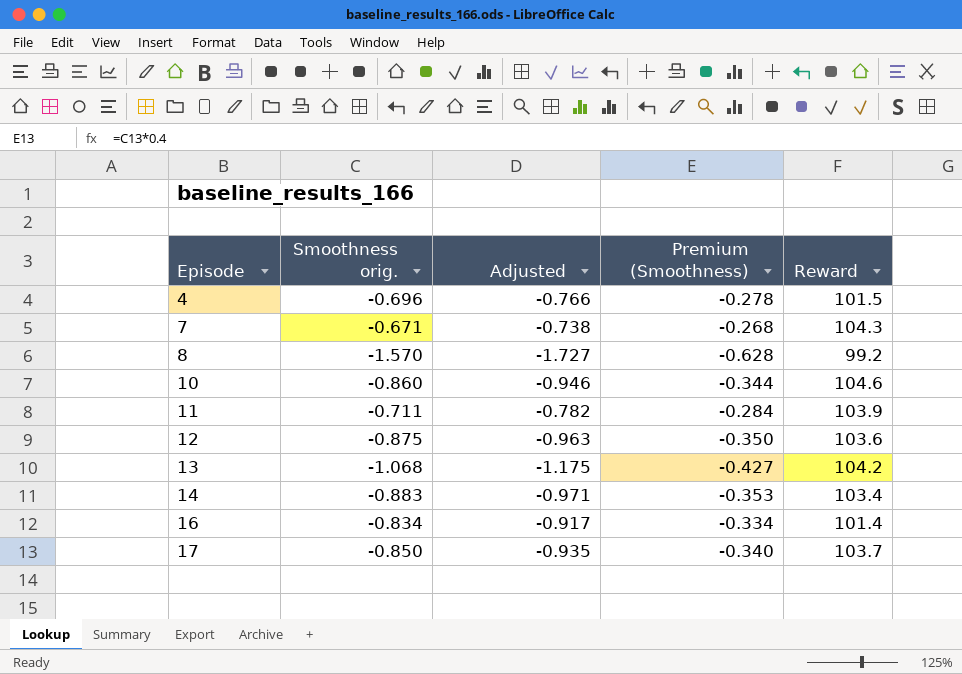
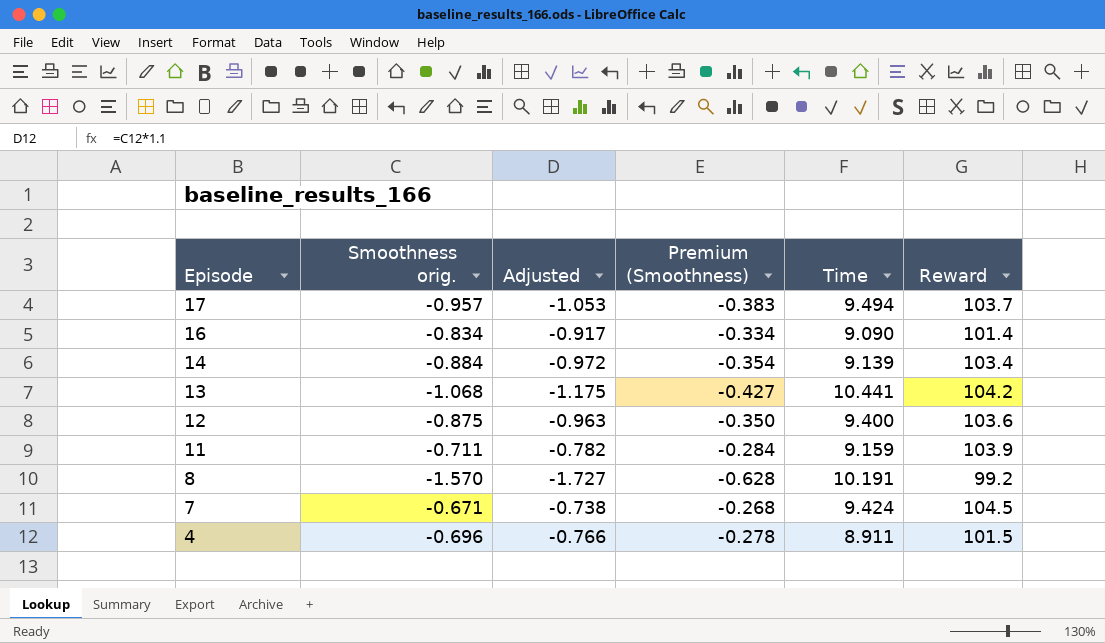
row order: Episode ascending -> Episode descending
column Time | position: none -> 5
row 10: -0.860 | -0.946 | -0.344 | 104.6 -> none
17 | Smoothness orig.: -0.850 -> -0.957
17 | Adjusted: -0.935 -> -1.053
17 | Premium (Smoothness): -0.340 -> -0.383
14 | Smoothness orig.: -0.883 -> -0.884
14 | Adjusted: -0.971 -> -0.972
14 | Premium (Smoothness): -0.353 -> -0.354
7 | Reward: 104.3 -> 104.5

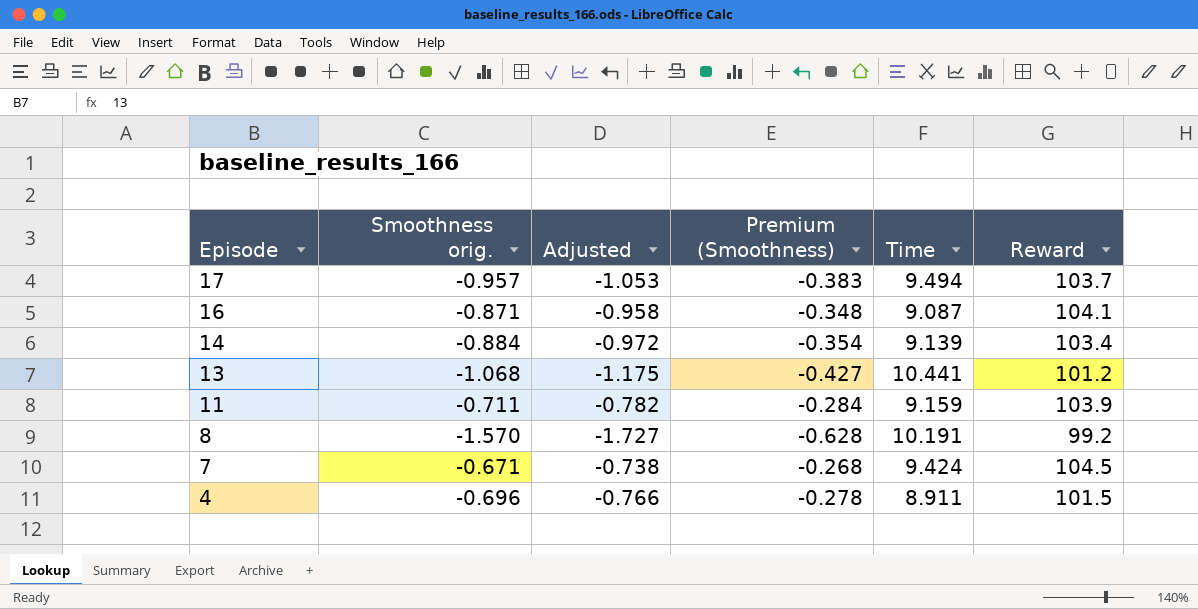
row 12: -0.875 | -0.963 | -0.350 | 9.400 | 103.6 -> none
16 | Smoothness orig.: -0.834 -> -0.871
16 | Adjusted: -0.917 -> -0.958
16 | Premium (Smoothness): -0.334 -> -0.348
16 | Time: 9.090 -> 9.087
16 | Reward: 101.4 -> 104.1
13 | Reward: 104.2 -> 101.2

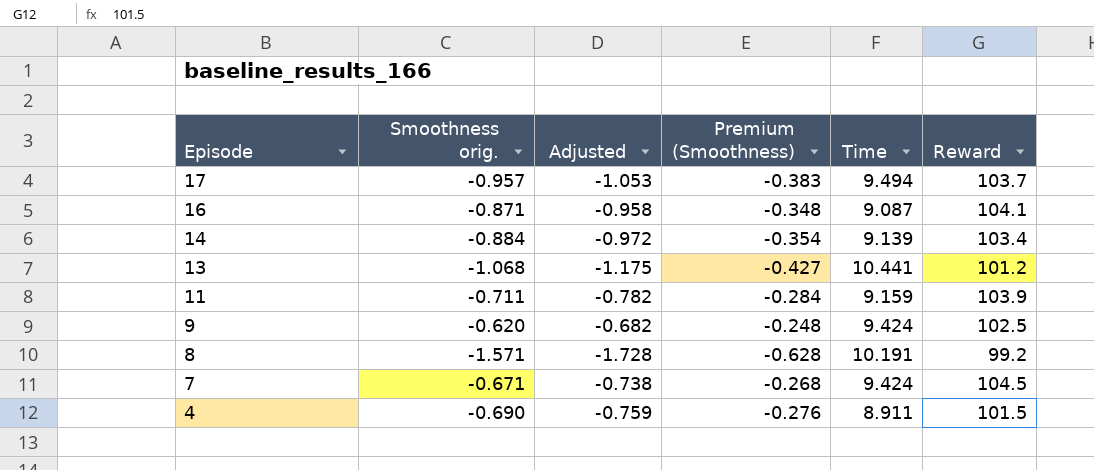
row 9: none -> -0.620 | -0.682 | -0.248 | 9.424 | 102.5
8 | Smoothness orig.: -1.570 -> -1.571
8 | Adjusted: -1.727 -> -1.728
4 | Smoothness orig.: -0.696 -> -0.690
4 | Adjusted: -0.766 -> -0.759
4 | Premium (Smoothness): -0.278 -> -0.276

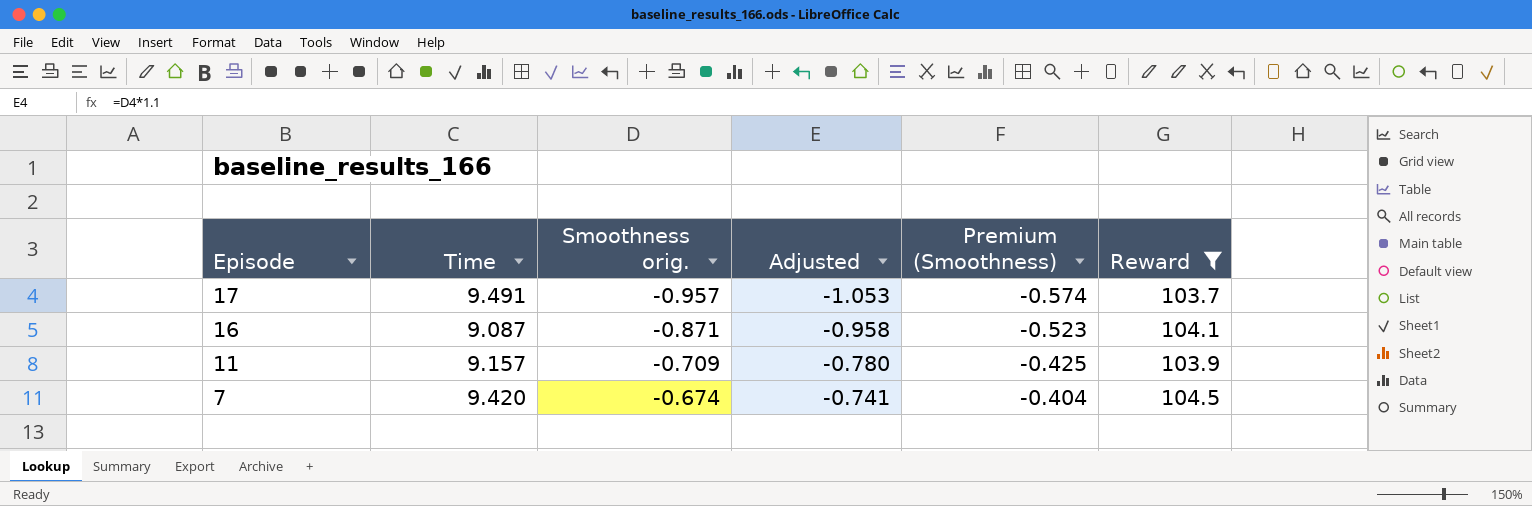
filter: none -> Reward >= 103.7
column Time | position: 5 -> 2
column Premium (Smoothness) | formula: [Smoothness orig.] * 0.4 -> [Smoothness orig.] * 0.6
17 | Time: 9.494 -> 9.491
11 | Time: 9.159 -> 9.157
11 | Smoothness orig.: -0.711 -> -0.709
11 | Adjusted: -0.782 -> -0.780
7 | Time: 9.424 -> 9.420
7 | Smoothness orig.: -0.671 -> -0.674
7 | Adjusted: -0.738 -> -0.741

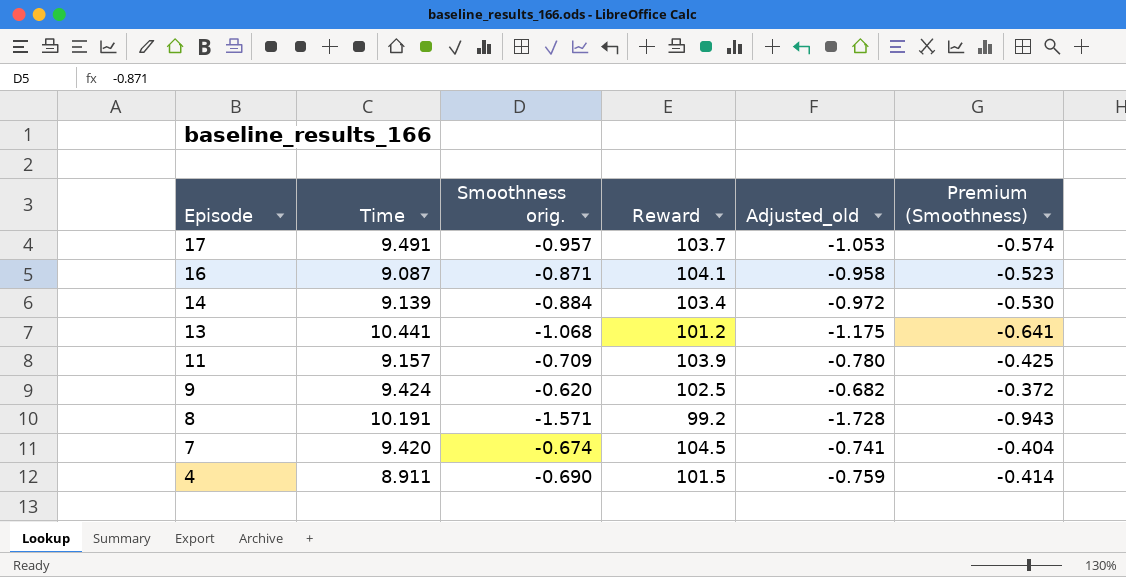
filter: Reward >= 103.7 -> none
column Reward | position: 6 -> 4
column name: Adjusted -> Adjusted_old

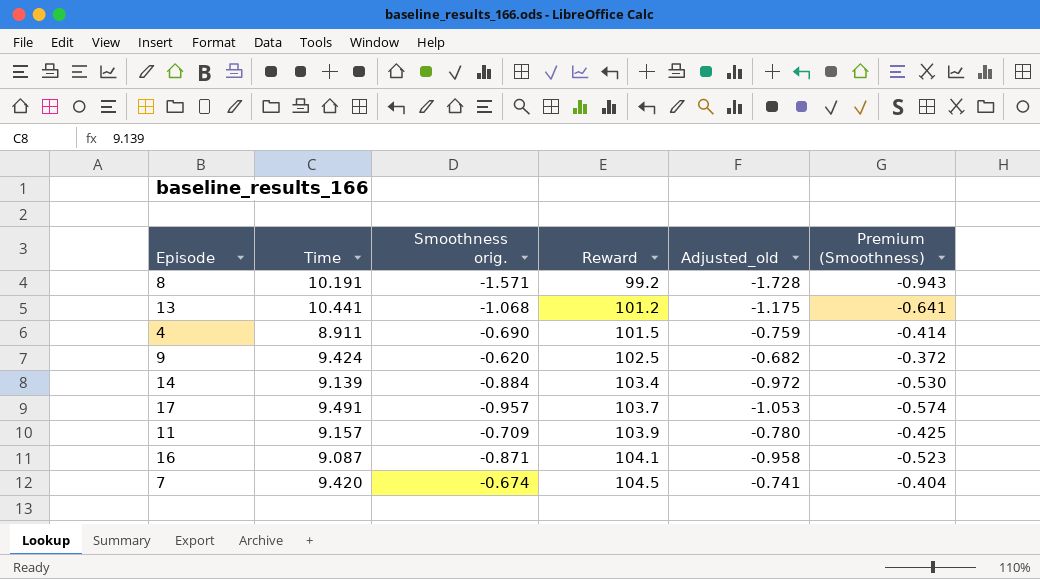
row order: Episode descending -> Reward ascending

